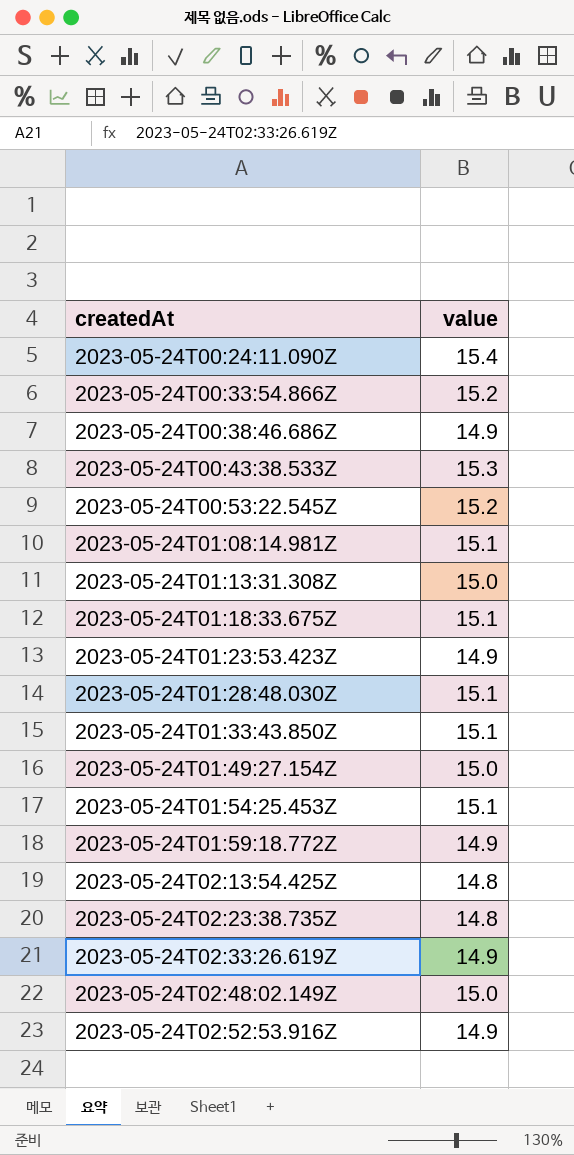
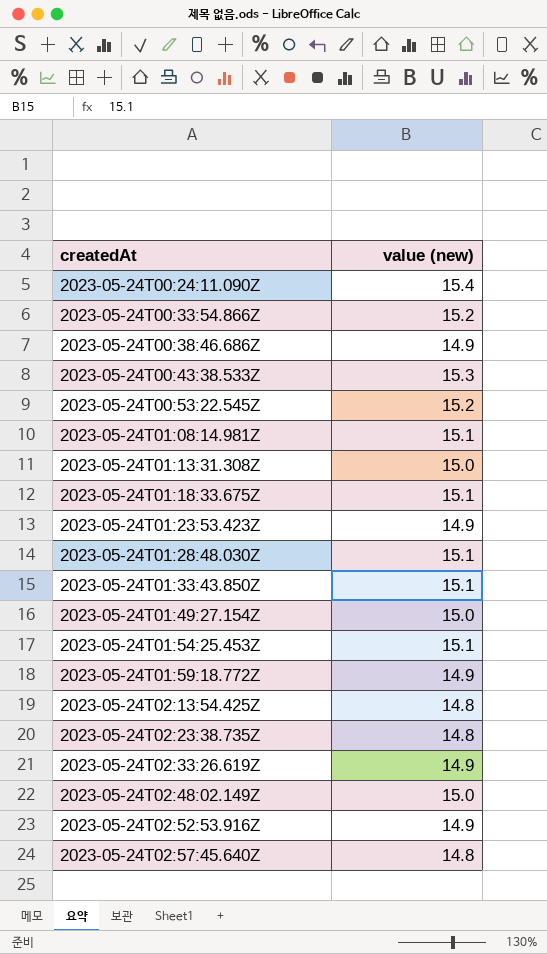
column name: value -> value (new)
row 2023-05-24T02:57:45.640Z: none -> 14.8

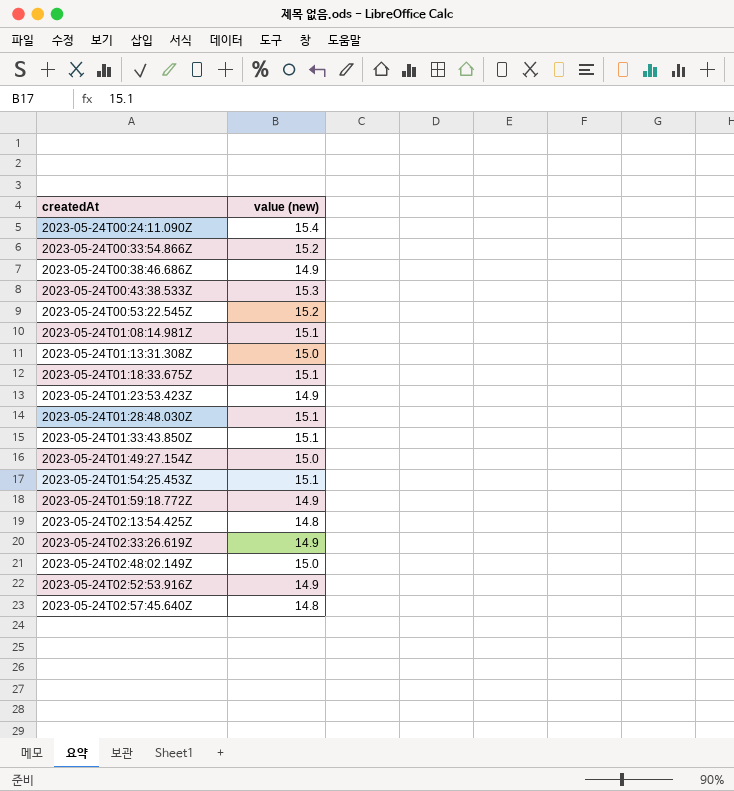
row 2023-05-24T02:23:38.735Z: 14.8 -> none

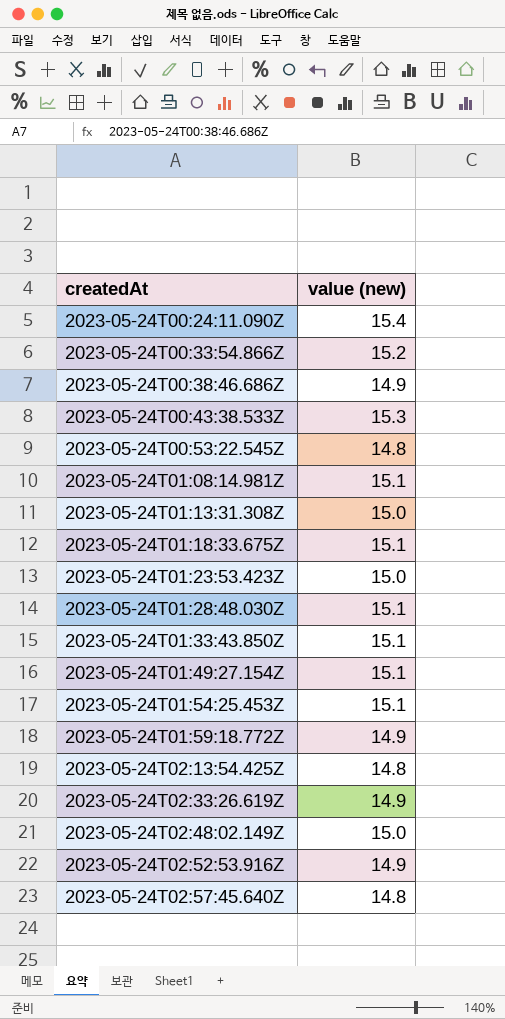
2023-05-24T00:53:22.545Z | value (new): 15.2 -> 14.8
2023-05-24T01:23:53.423Z | value (new): 14.9 -> 15.0
2023-05-24T01:49:27.154Z | value (new): 15.0 -> 15.1

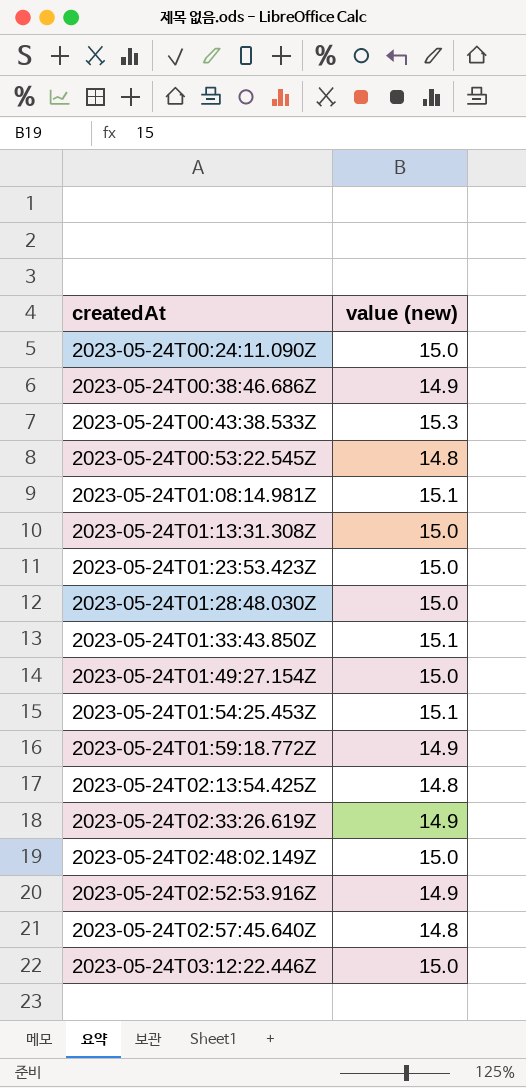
row 2023-05-24T00:33:54.866Z: 15.2 -> none
row 2023-05-24T01:18:33.675Z: 15.1 -> none
2023-05-24T00:24:11.090Z | value (new): 15.4 -> 15.0
2023-05-24T01:28:48.030Z | value (new): 15.1 -> 15.0
2023-05-24T01:49:27.154Z | value (new): 15.1 -> 15.0
row 2023-05-24T03:12:22.446Z: none -> 15.0

